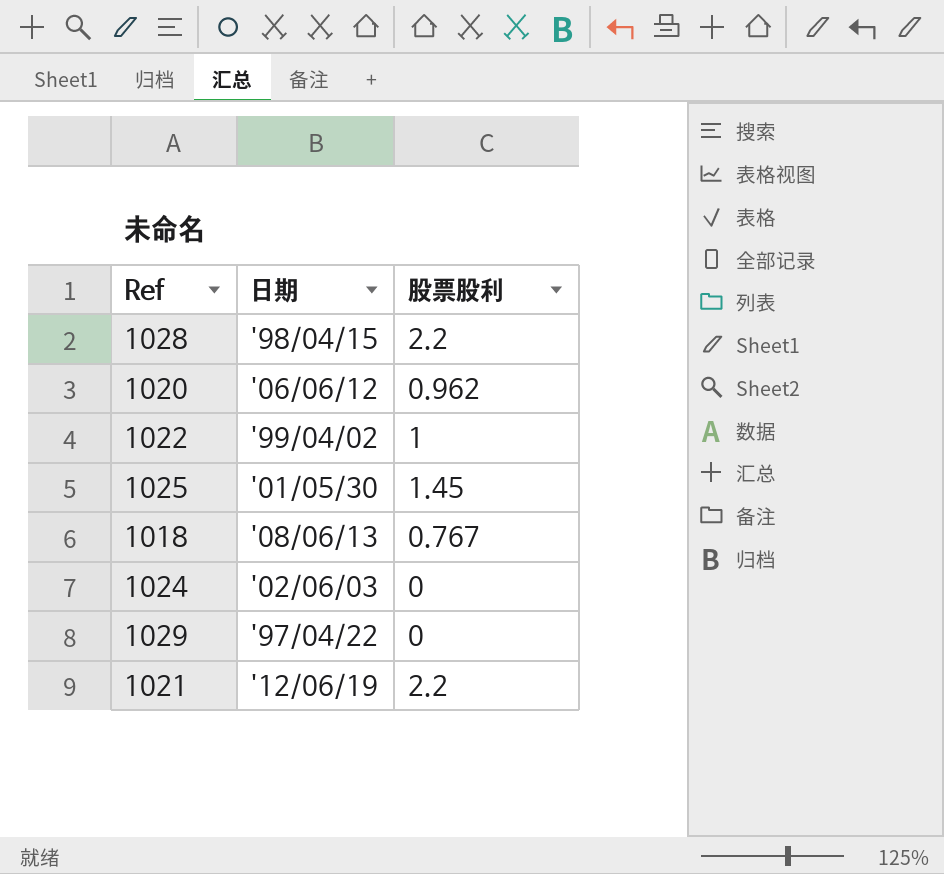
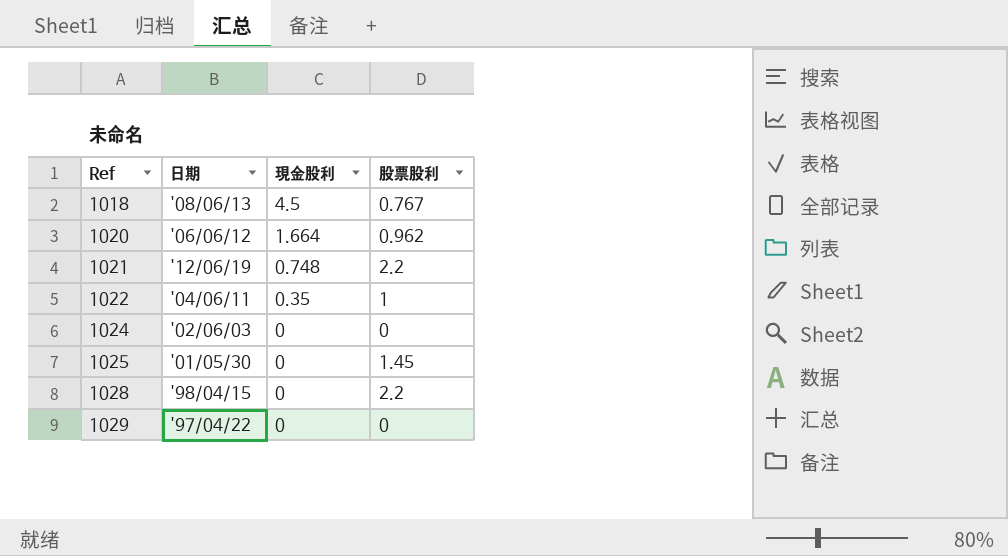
row order: none -> Ref ascending
column 現金股利 | position: none -> 3
1022 | 日期: '99/04/02 -> '04/06/11

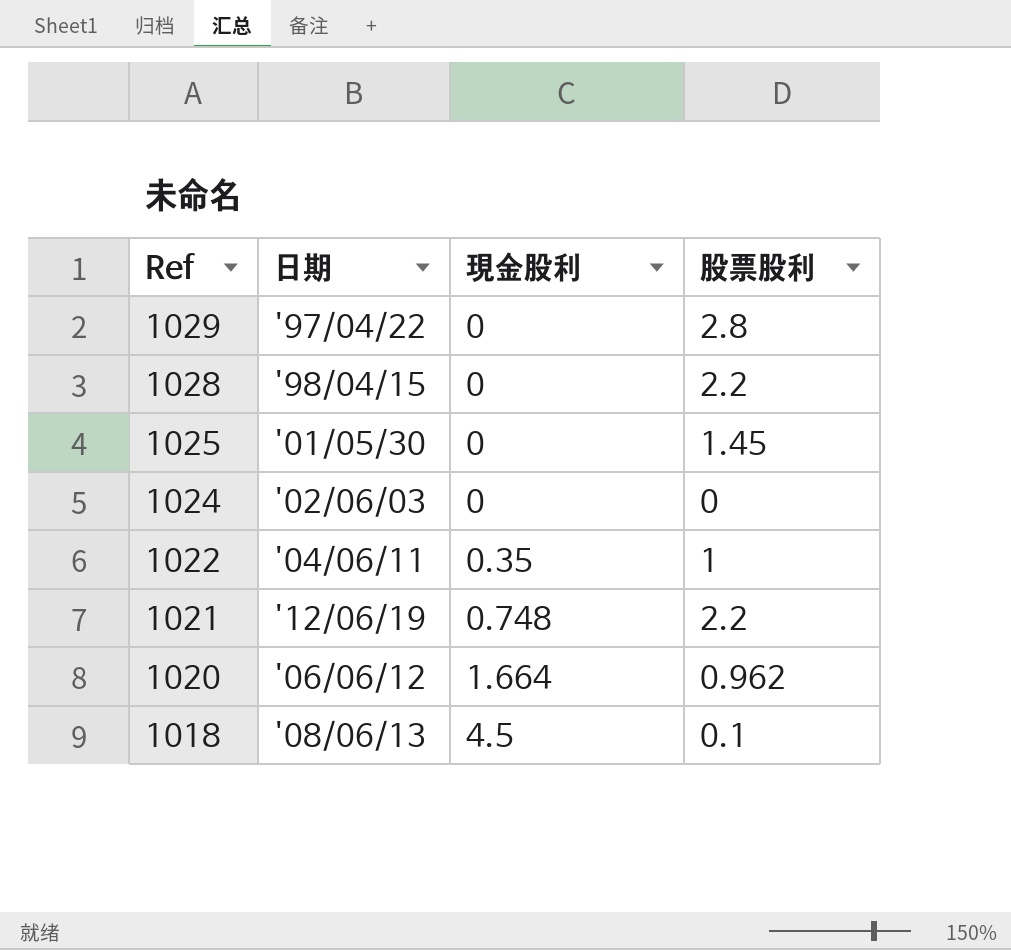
row order: Ref ascending -> Ref descending
1029 | 股票股利: 0 -> 2.8
1018 | 股票股利: 0.767 -> 0.1

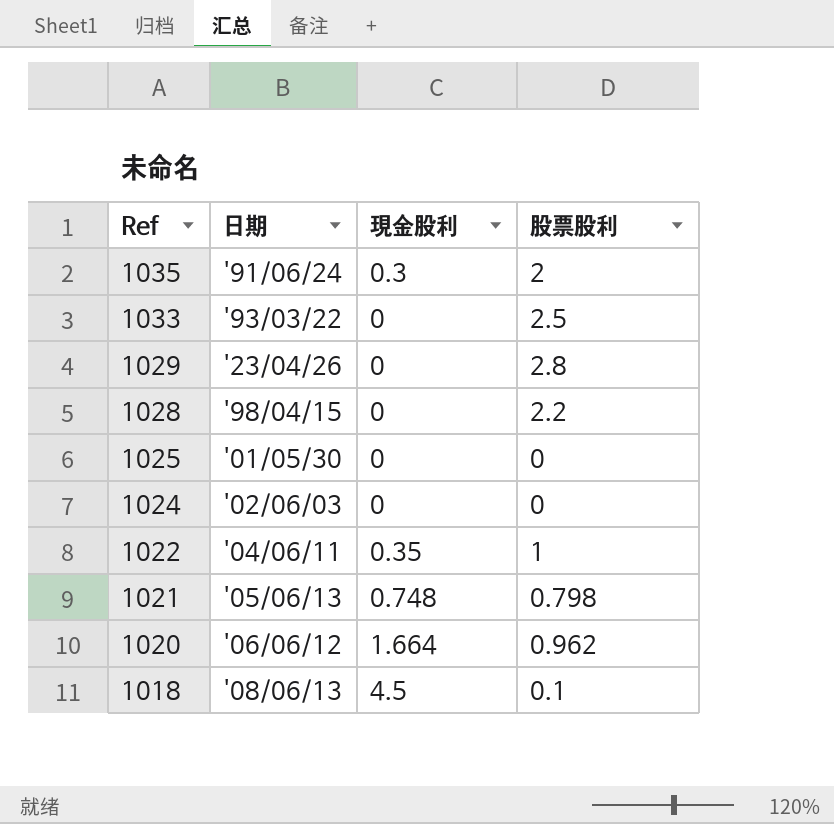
row 1035: none -> '91/06/24 | 0.3 | 2
row 1033: none -> '93/03/22 | 0 | 2.5
1029 | 日期: '97/04/22 -> '23/04/26
1025 | 股票股利: 1.45 -> 0
1021 | 日期: '12/06/19 -> '05/06/13
1021 | 股票股利: 2.2 -> 0.798

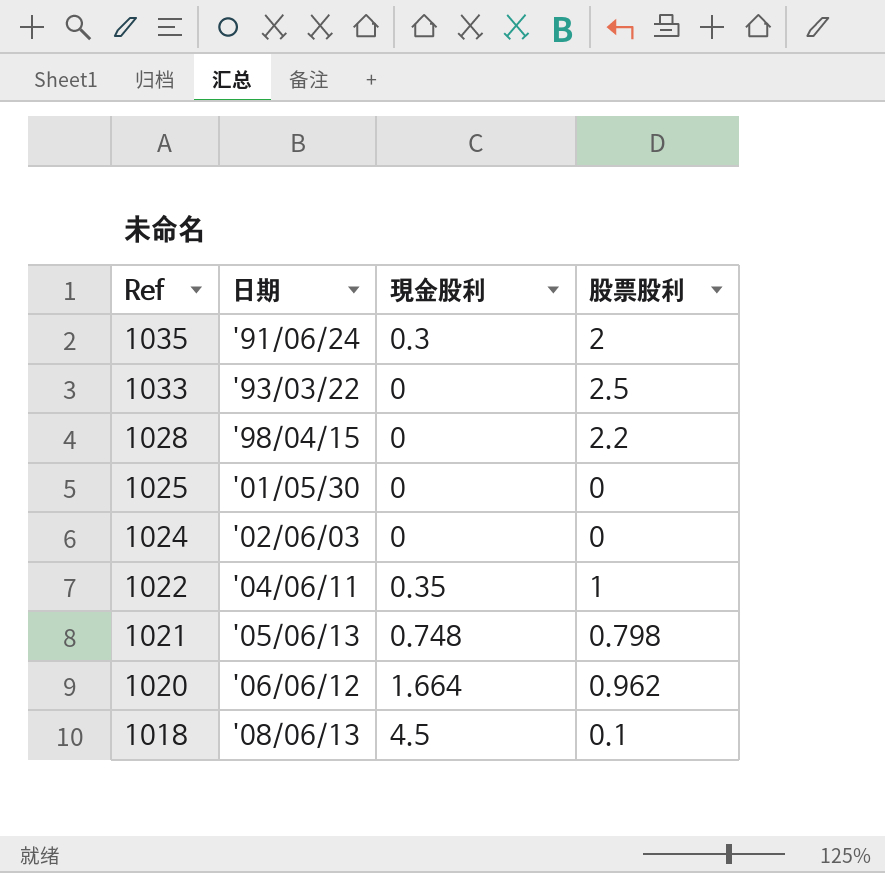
row 1029: '23/04/26 | 0 | 2.8 -> none

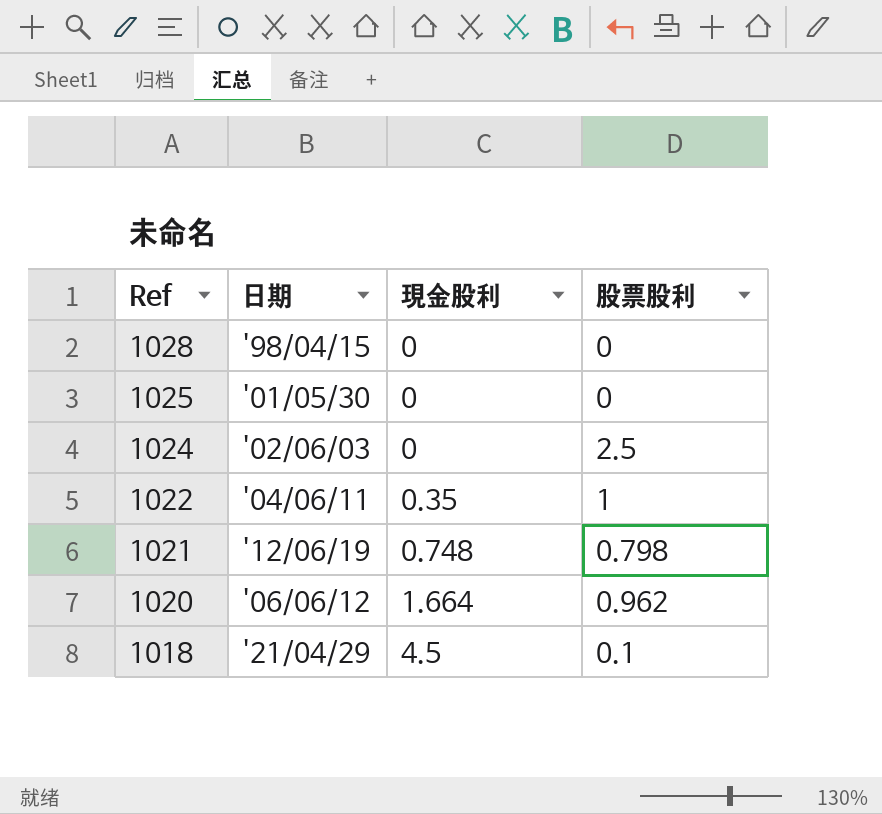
row 1035: '91/06/24 | 0.3 | 2 -> none
row 1033: '93/03/22 | 0 | 2.5 -> none
1028 | 股票股利: 2.2 -> 0
1024 | 股票股利: 0 -> 2.5
1021 | 日期: '05/06/13 -> '12/06/19
1018 | 日期: '08/06/13 -> '21/04/29

